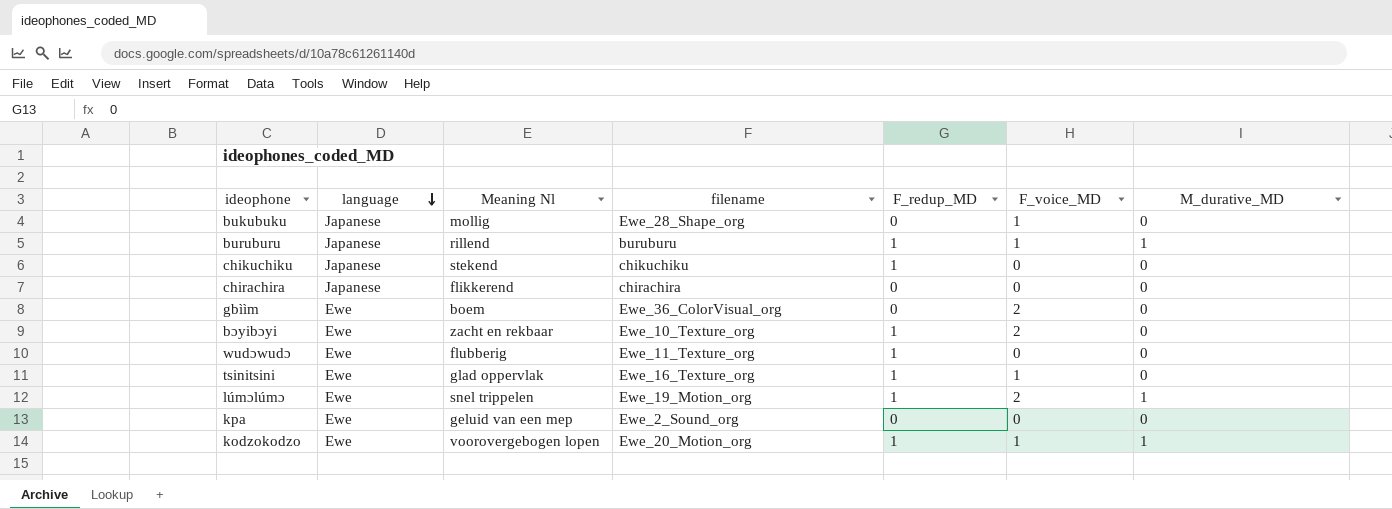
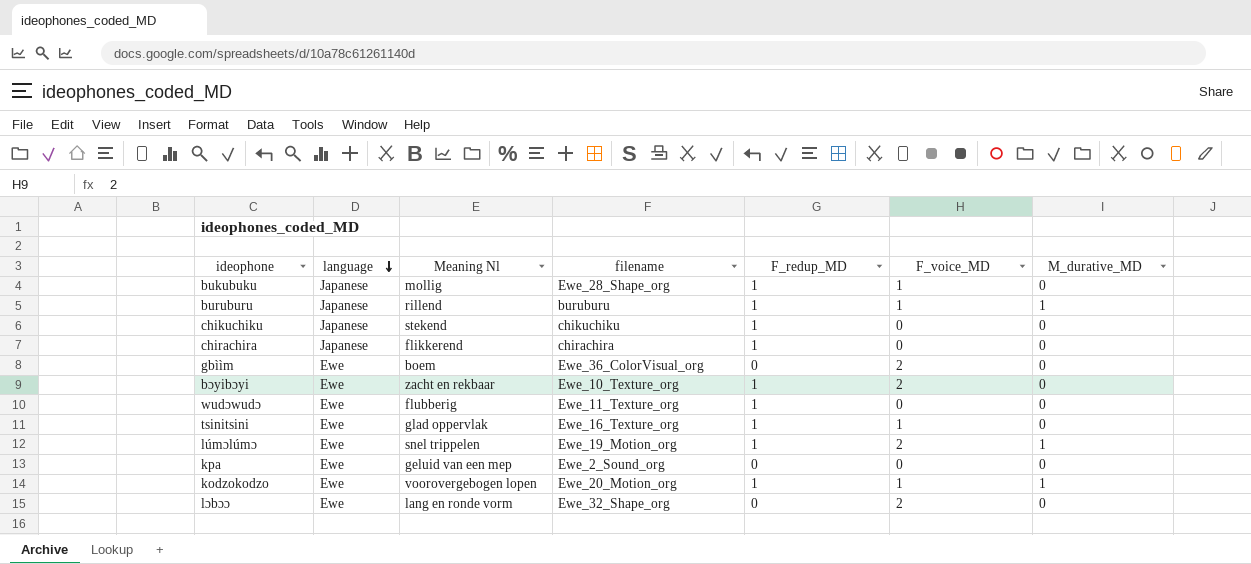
bukubuku | F_redup_MD: 0 -> 1
chirachira | F_redup_MD: 0 -> 1
row lɔbɔɔ: none -> Ewe | lang en ronde vorm | Ewe_32_Shape_org | 0 | 2 | 0

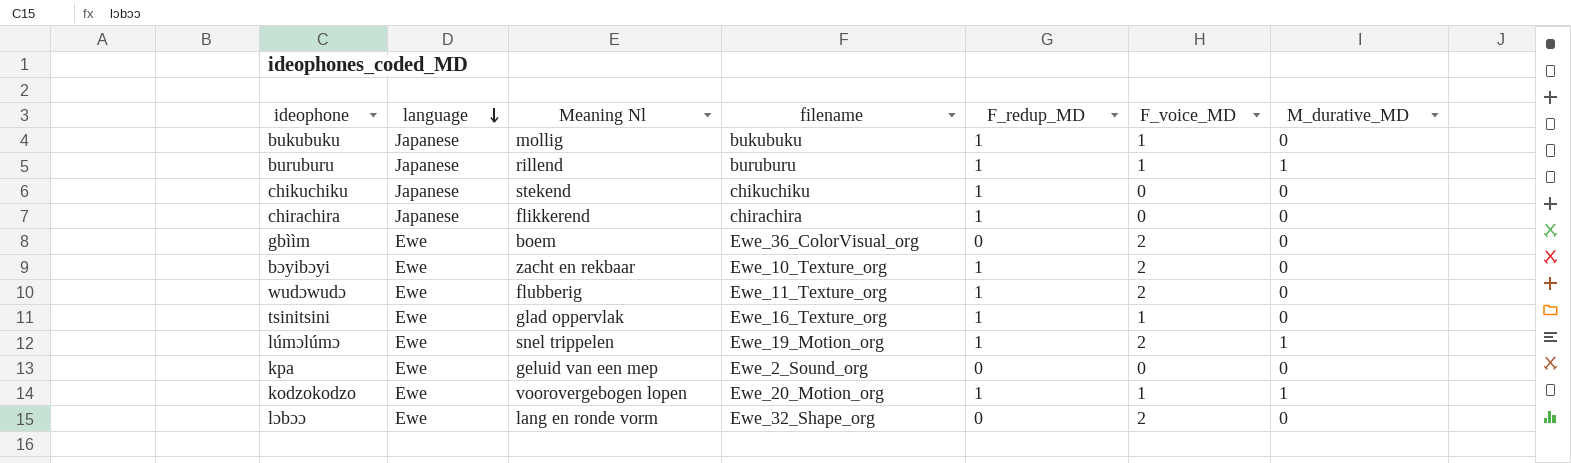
bukubuku | filename: Ewe_28_Shape_org -> bukubuku
wudɔwudɔ | F_voice_MD: 0 -> 2

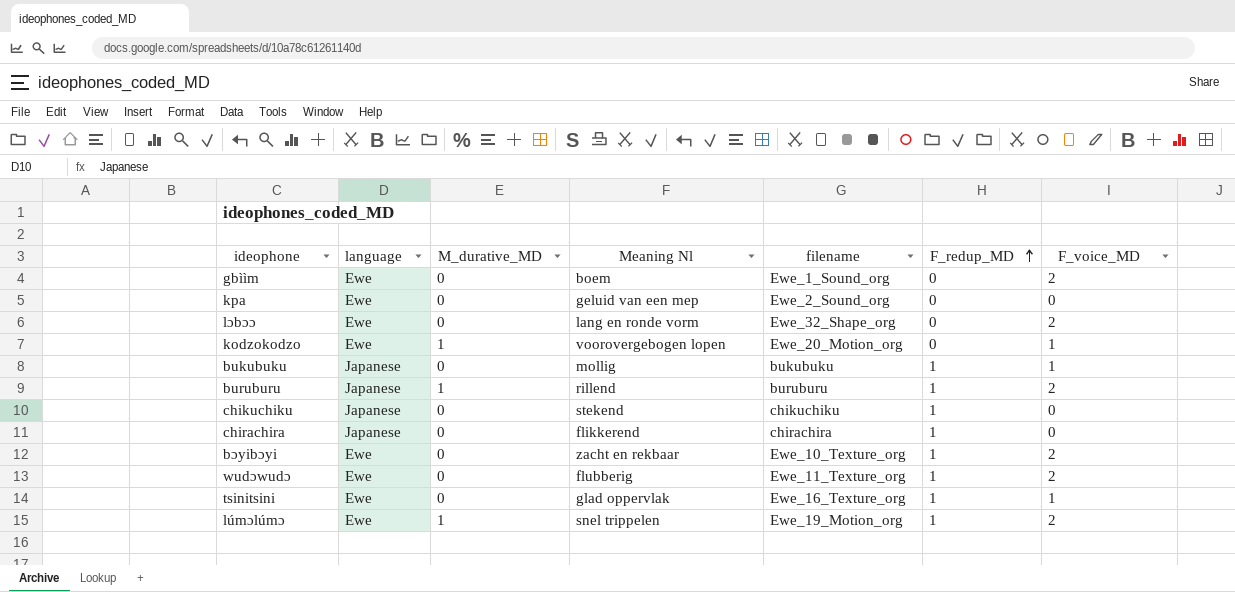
row order: language descending -> F_redup_MD ascending
column M_durative_MD | position: 7 -> 3
gbììm | filename: Ewe_36_ColorVisual_org -> Ewe_1_Sound_org
kodzokodzo | F_redup_MD: 1 -> 0
buruburu | F_voice_MD: 1 -> 2

